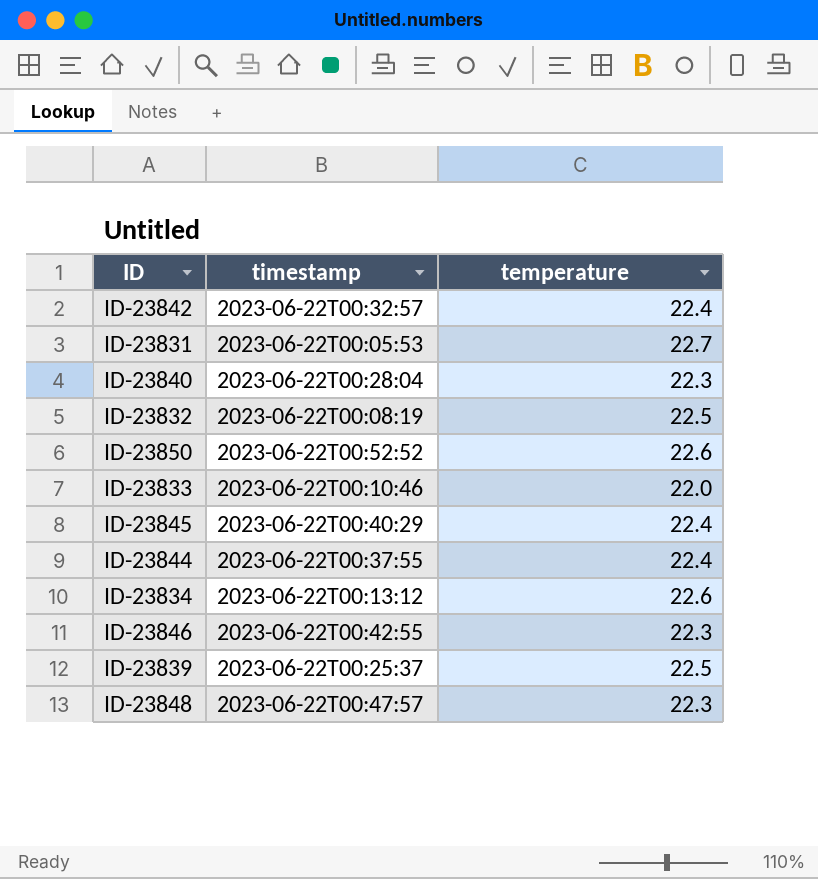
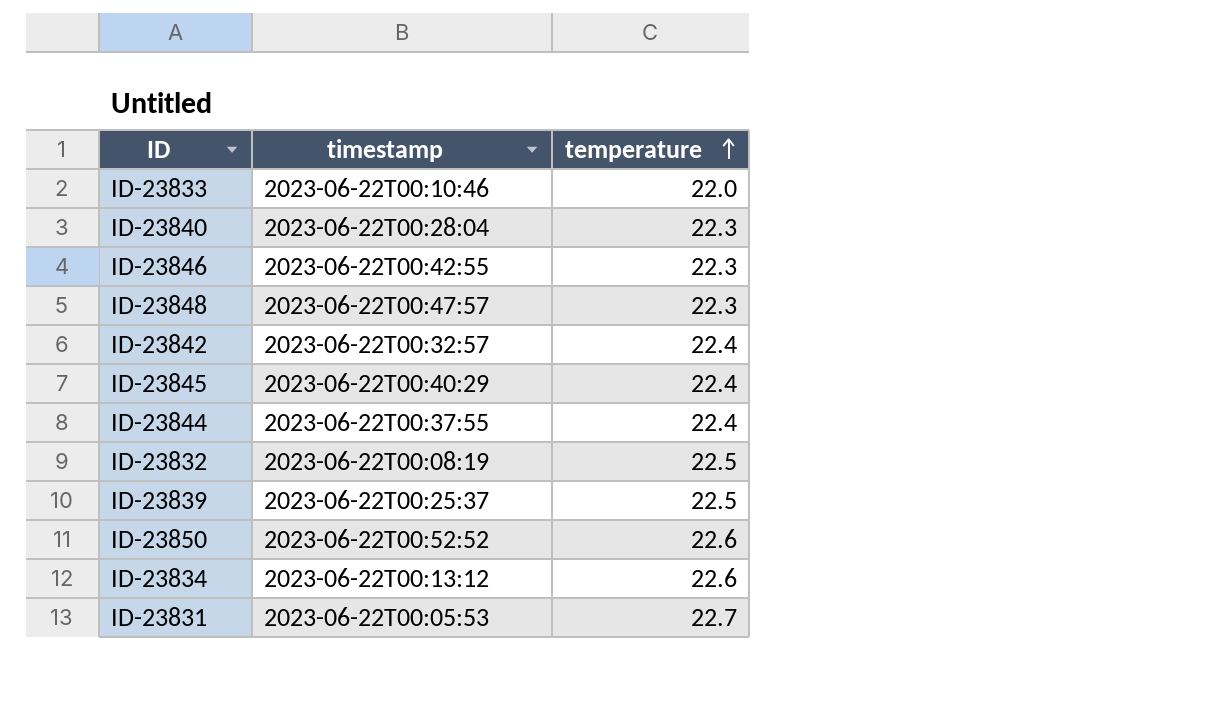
row order: none -> temperature ascending

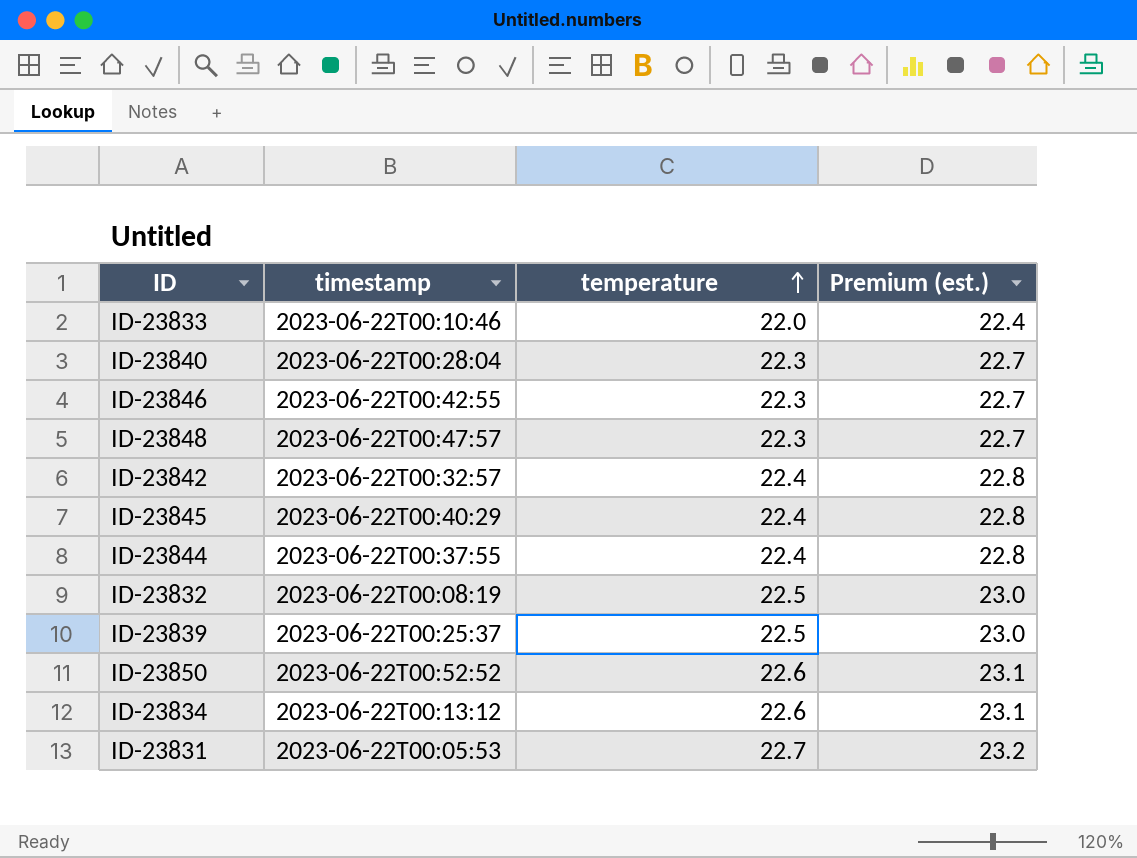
column Premium (est.) | formula: none -> [temperature] * 1.02

